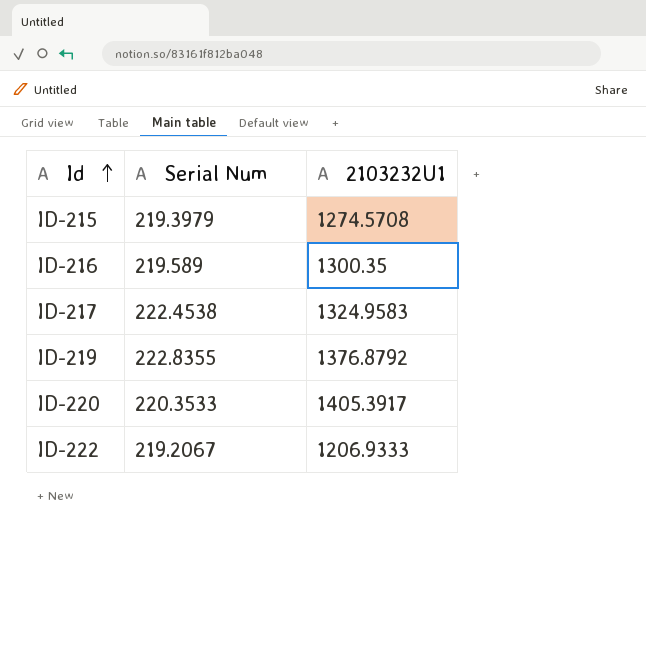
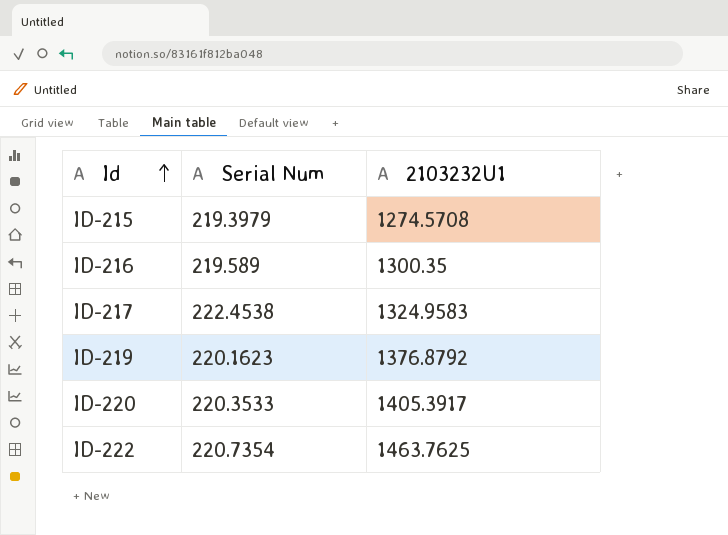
ID-219 | Serial Num: 222.8355 -> 220.1623
ID-222 | Serial Num: 219.2067 -> 220.7354
ID-222 | 2103232U1: 1206.9333 -> 1463.7625

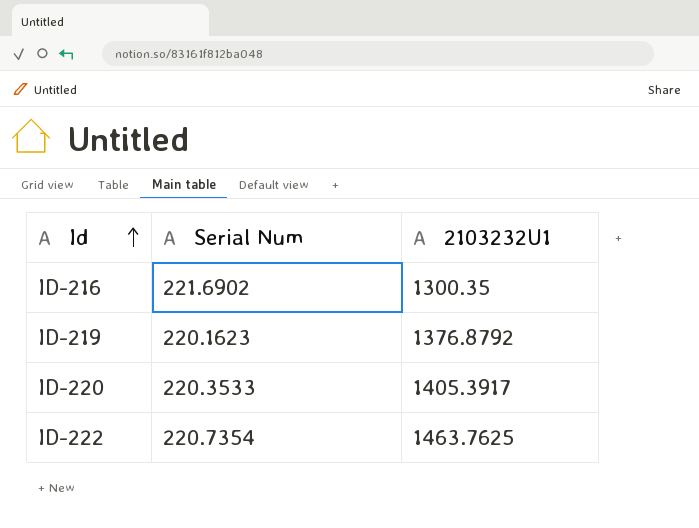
row ID-215: 219.3979 | 1274.5708 -> none
row ID-217: 222.4538 | 1324.9583 -> none
ID-216 | Serial Num: 219.589 -> 221.6902

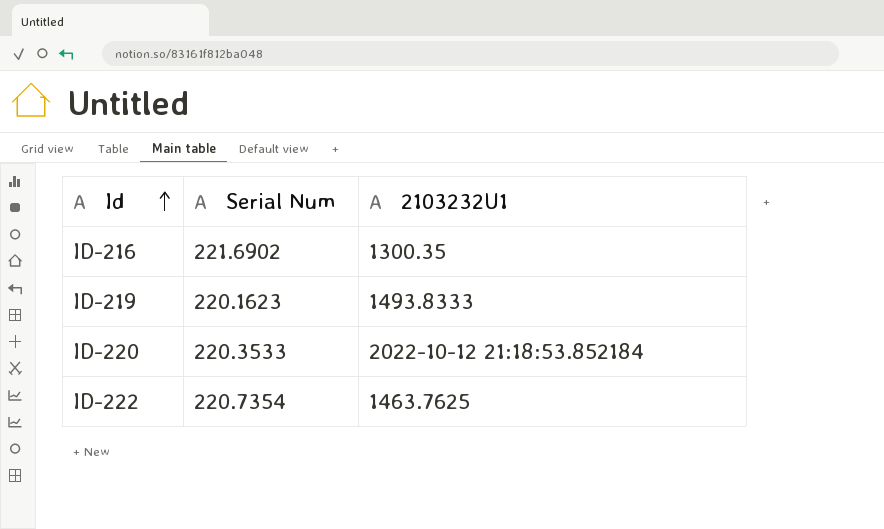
ID-219 | 2103232U1: 1376.8792 -> 1493.8333
ID-220 | 2103232U1: 1405.3917 -> 2022-10-12 21:18:53.852184

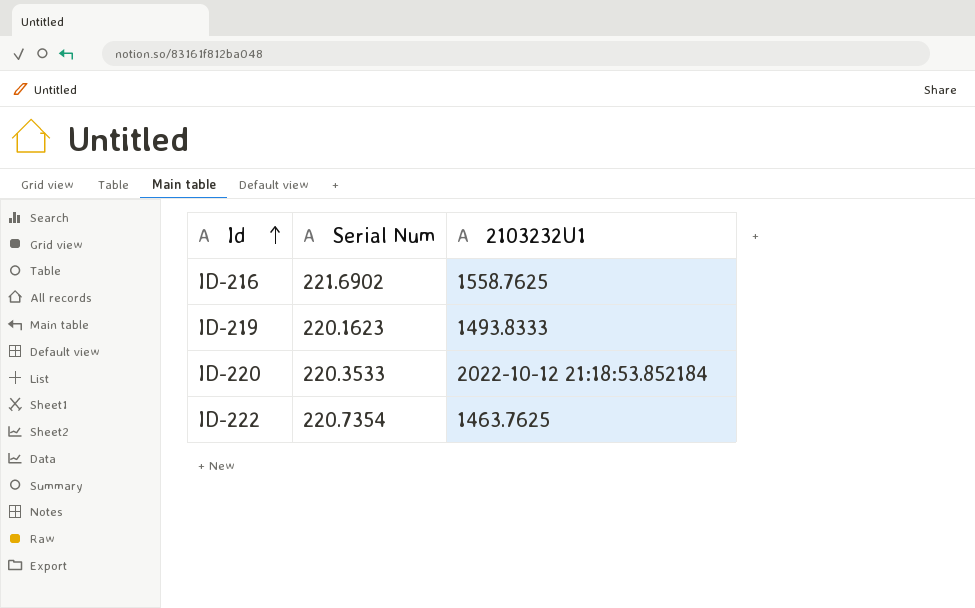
ID-216 | 2103232U1: 1300.35 -> 1558.7625

